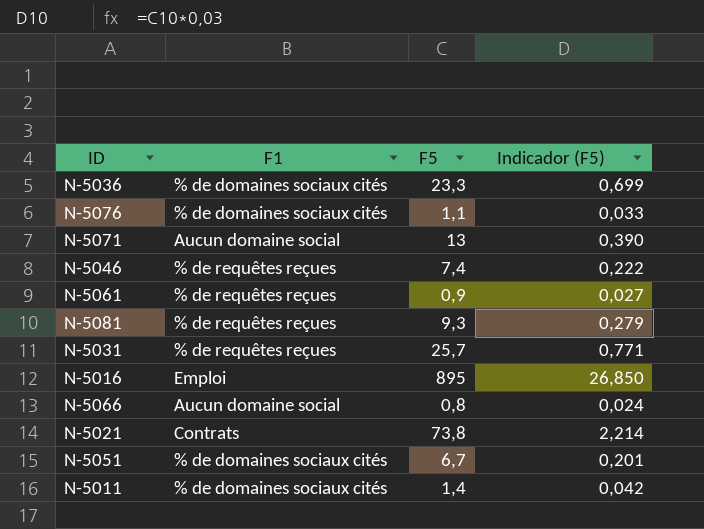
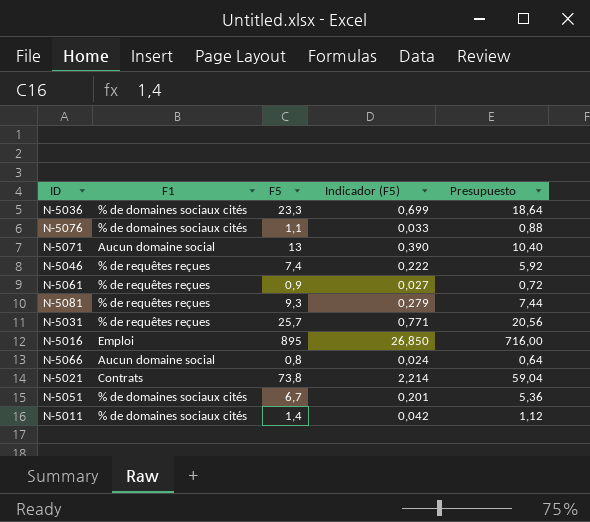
column Presupuesto | formula: none -> [F5] * 0,8

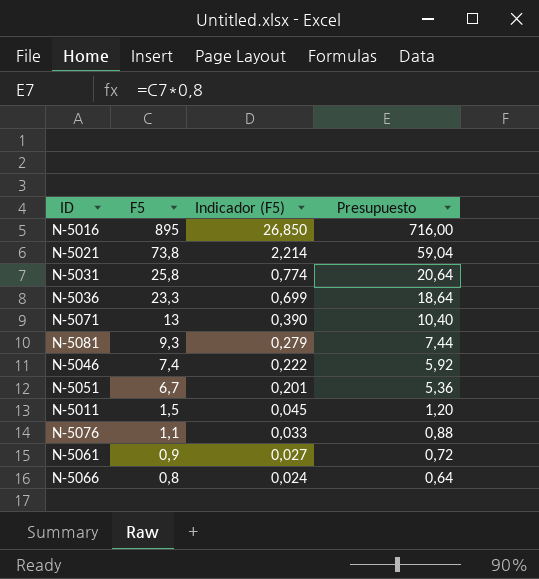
row order: none -> F5 descending
column F1 | position: 2 -> none
N-5031 | F5: 25,7 -> 25,8
N-5031 | Indicador (F5): 0,771 -> 0,774
N-5031 | Presupuesto: 20,56 -> 20,64
N-5011 | F5: 1,4 -> 1,5
N-5011 | Indicador (F5): 0,042 -> 0,045
N-5011 | Presupuesto: 1,12 -> 1,20

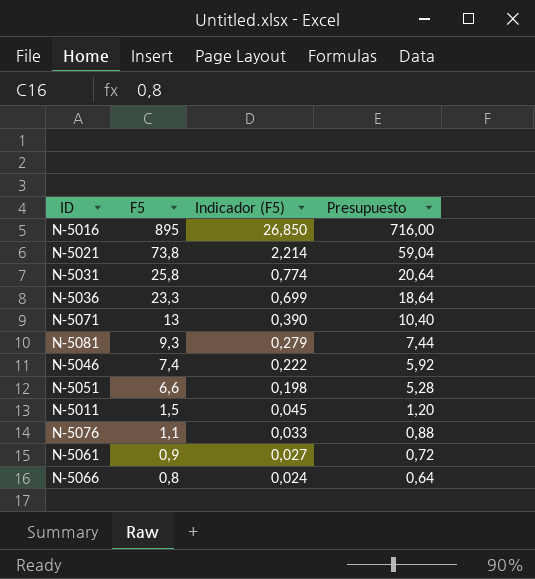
N-5051 | F5: 6,7 -> 6,6
N-5051 | Indicador (F5): 0,201 -> 0,198
N-5051 | Presupuesto: 5,36 -> 5,28

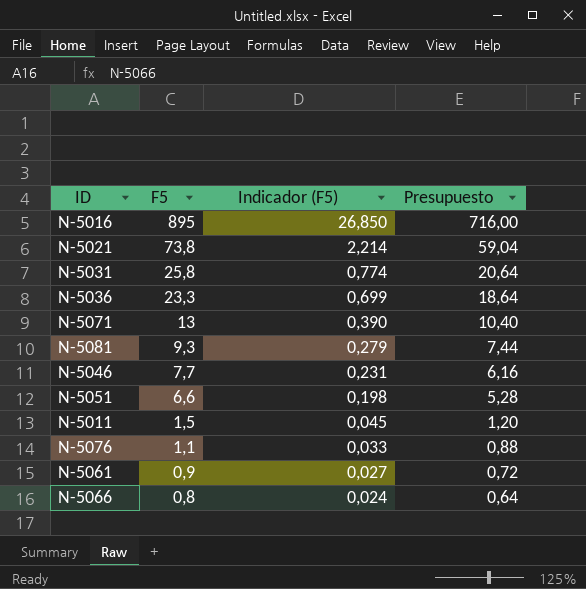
N-5046 | F5: 7,4 -> 7,7
N-5046 | Indicador (F5): 0,222 -> 0,231
N-5046 | Presupuesto: 5,92 -> 6,16

